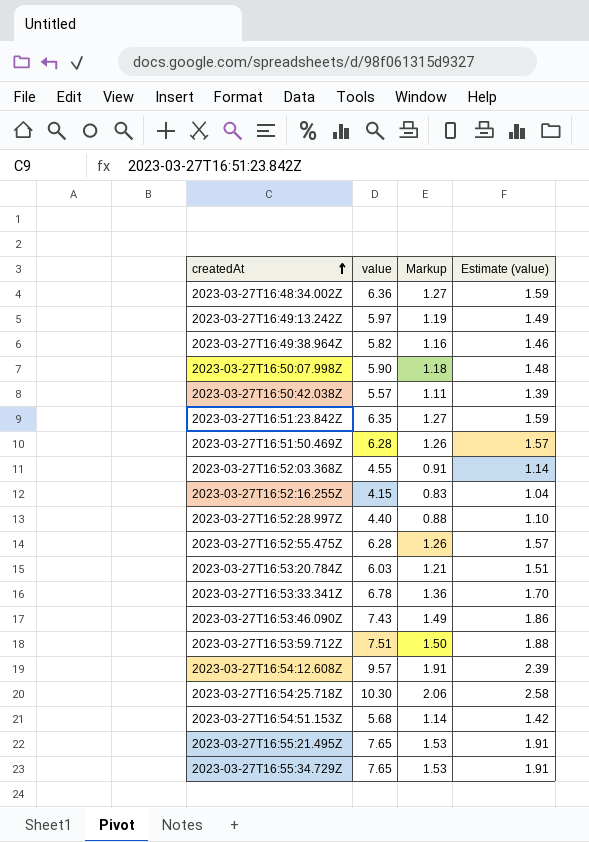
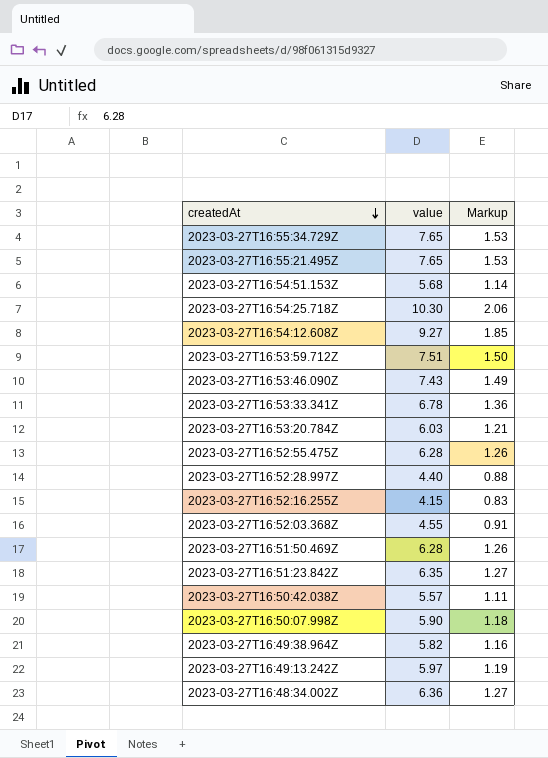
row order: createdAt ascending -> createdAt descending
column Estimate (value) | formula: [value] * 0.25 -> none
2023-03-27T16:54:12.608Z | value: 9.57 -> 9.27
2023-03-27T16:54:12.608Z | Markup: 1.91 -> 1.85

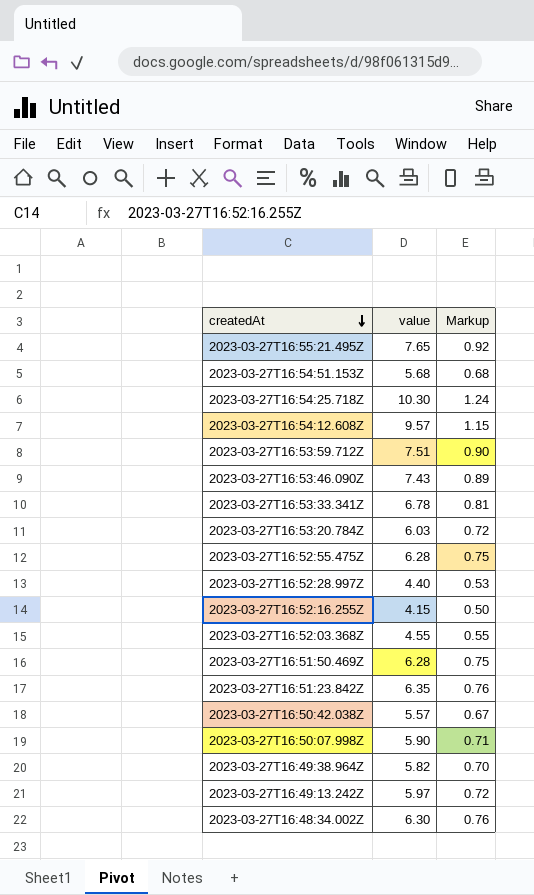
column Markup | formula: [value] * 0.2 -> [value] * 0.12
row 2023-03-27T16:55:34.729Z: 7.65 | 1.53 -> none
2023-03-27T16:54:12.608Z | value: 9.27 -> 9.57
2023-03-27T16:48:34.002Z | value: 6.36 -> 6.30

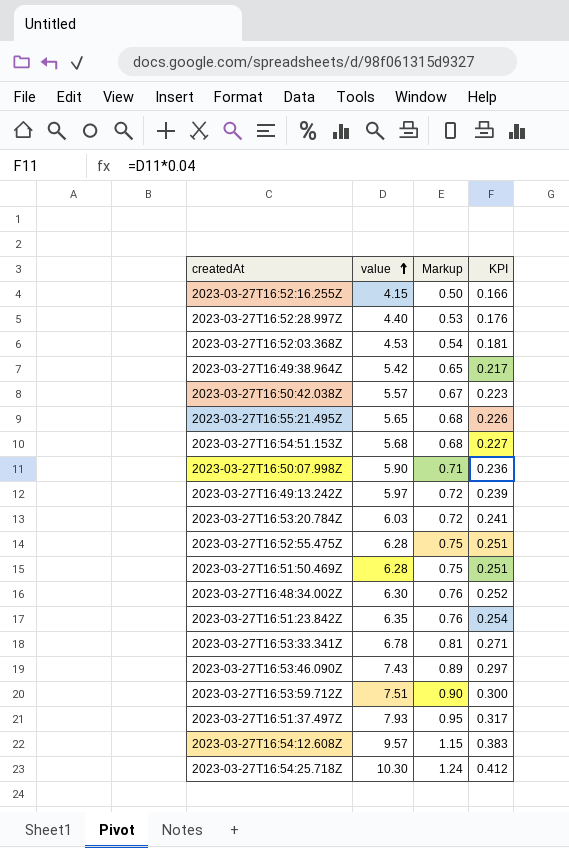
row order: createdAt descending -> value ascending
column KPI | formula: none -> [value] * 0.04
2023-03-27T16:52:03.368Z | value: 4.55 -> 4.53
2023-03-27T16:52:03.368Z | Markup: 0.55 -> 0.54
2023-03-27T16:49:38.964Z | value: 5.82 -> 5.42
2023-03-27T16:49:38.964Z | Markup: 0.70 -> 0.65
2023-03-27T16:55:21.495Z | value: 7.65 -> 5.65
2023-03-27T16:55:21.495Z | Markup: 0.92 -> 0.68
row 2023-03-27T16:51:37.497Z: none -> 7.93 | 0.95 | 0.317

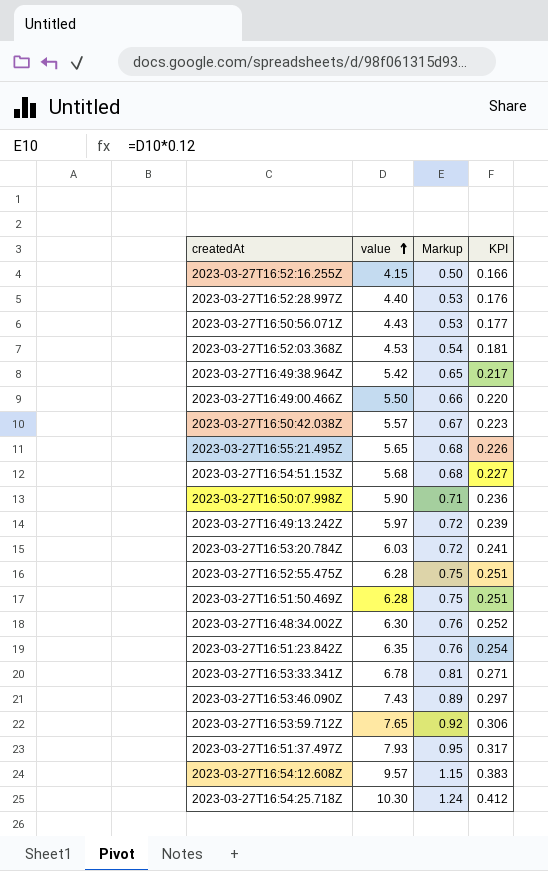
row 2023-03-27T16:50:56.071Z: none -> 4.43 | 0.53 | 0.177
row 2023-03-27T16:49:00.466Z: none -> 5.50 | 0.66 | 0.220
2023-03-27T16:53:59.712Z | value: 7.51 -> 7.65
2023-03-27T16:53:59.712Z | Markup: 0.90 -> 0.92
2023-03-27T16:53:59.712Z | KPI: 0.300 -> 0.306

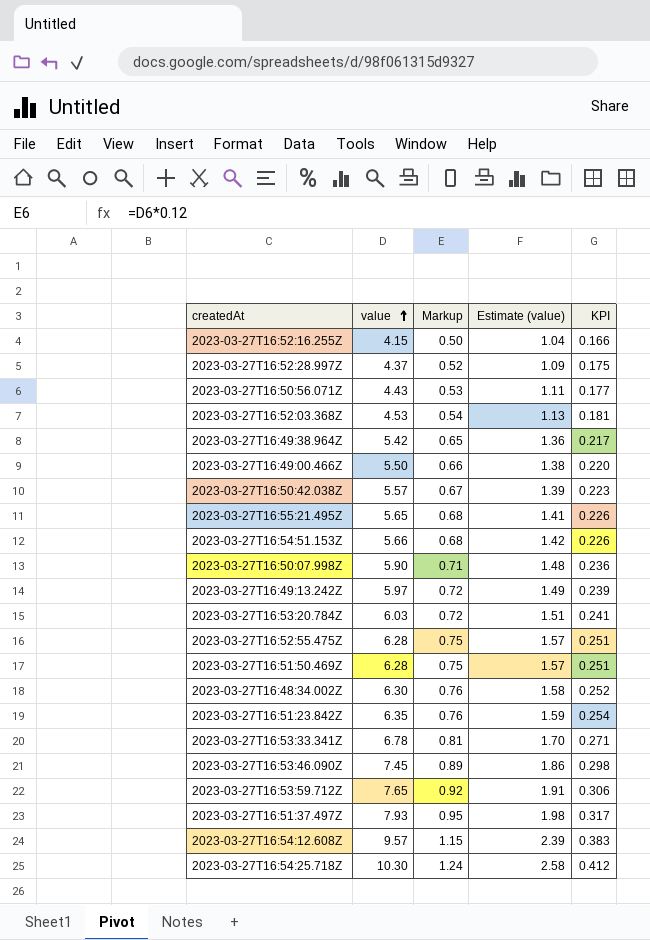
column Estimate (value) | formula: none -> [value] * 0.25
2023-03-27T16:52:28.997Z | value: 4.40 -> 4.37
2023-03-27T16:52:28.997Z | Markup: 0.53 -> 0.52
2023-03-27T16:52:28.997Z | KPI: 0.176 -> 0.175
2023-03-27T16:54:51.153Z | value: 5.68 -> 5.66
2023-03-27T16:54:51.153Z | KPI: 0.227 -> 0.226
2023-03-27T16:53:46.090Z | value: 7.43 -> 7.45
2023-03-27T16:53:46.090Z | KPI: 0.297 -> 0.298

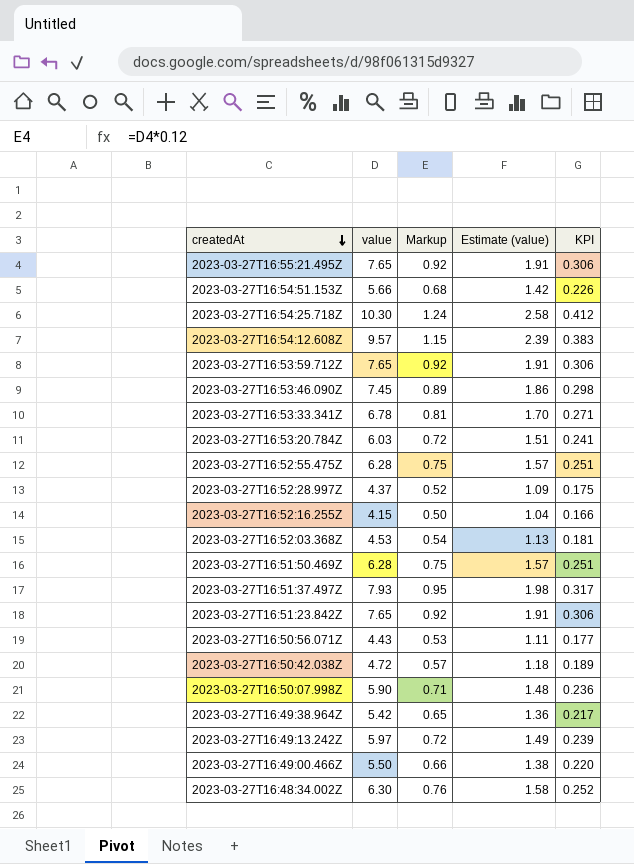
row order: value ascending -> createdAt descending
2023-03-27T16:55:21.495Z | value: 5.65 -> 7.65
2023-03-27T16:55:21.495Z | Markup: 0.68 -> 0.92
2023-03-27T16:55:21.495Z | Estimate (value): 1.41 -> 1.91
2023-03-27T16:55:21.495Z | KPI: 0.226 -> 0.306
2023-03-27T16:51:23.842Z | value: 6.35 -> 7.65
2023-03-27T16:51:23.842Z | Markup: 0.76 -> 0.92
2023-03-27T16:51:23.842Z | Estimate (value): 1.59 -> 1.91
2023-03-27T16:51:23.842Z | KPI: 0.254 -> 0.306
2023-03-27T16:50:42.038Z | value: 5.57 -> 4.72
2023-03-27T16:50:42.038Z | Markup: 0.67 -> 0.57
2023-03-27T16:50:42.038Z | Estimate (value): 1.39 -> 1.18
2023-03-27T16:50:42.038Z | KPI: 0.223 -> 0.189

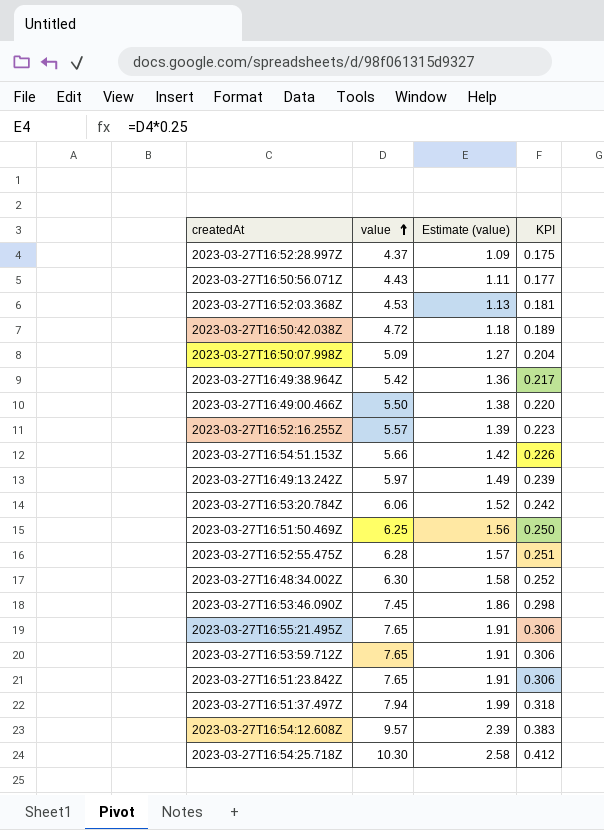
row order: createdAt descending -> value ascending
column Markup | formula: [value] * 0.12 -> none
row 2023-03-27T16:53:33.341Z: 6.78 | 0.81 | 1.70 | 0.271 -> none
2023-03-27T16:50:07.998Z | value: 5.90 -> 5.09
2023-03-27T16:50:07.998Z | Estimate (value): 1.48 -> 1.27
2023-03-27T16:50:07.998Z | KPI: 0.236 -> 0.204
2023-03-27T16:52:16.255Z | value: 4.15 -> 5.57
2023-03-27T16:52:16.255Z | Estimate (value): 1.04 -> 1.39
2023-03-27T16:52:16.255Z | KPI: 0.166 -> 0.223
2023-03-27T16:53:20.784Z | value: 6.03 -> 6.06
2023-03-27T16:53:20.784Z | Estimate (value): 1.51 -> 1.52
2023-03-27T16:53:20.784Z | KPI: 0.241 -> 0.242
2023-03-27T16:51:50.469Z | value: 6.28 -> 6.25
2023-03-27T16:51:50.469Z | Estimate (value): 1.57 -> 1.56
2023-03-27T16:51:50.469Z | KPI: 0.251 -> 0.250
2023-03-27T16:51:37.497Z | value: 7.93 -> 7.94
2023-03-27T16:51:37.497Z | Estimate (value): 1.98 -> 1.99
2023-03-27T16:51:37.497Z | KPI: 0.317 -> 0.318

